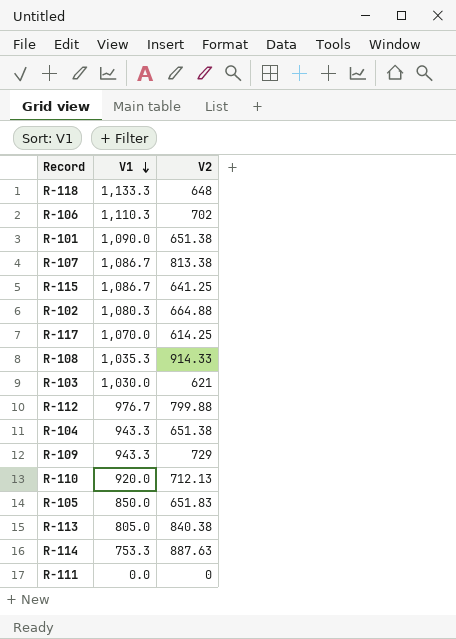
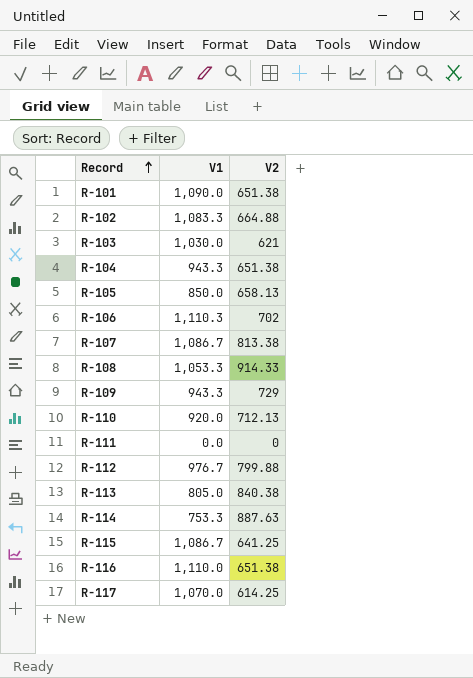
row order: V1 descending -> Record ascending
row R-118: 1,133.3 | 648 -> none
R-102 | V1: 1,080.3 -> 1,083.3
R-105 | V2: 651.83 -> 658.13
R-108 | V1: 1,035.3 -> 1,053.3
row R-116: none -> 1,110.0 | 651.38

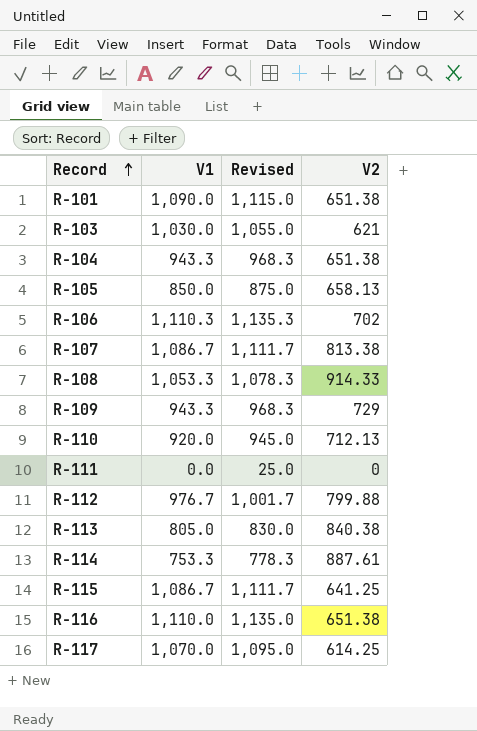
column Revised | formula: none -> [V1] + 25
row R-102: 1,083.3 | 664.88 -> none
R-114 | V2: 887.63 -> 887.61

